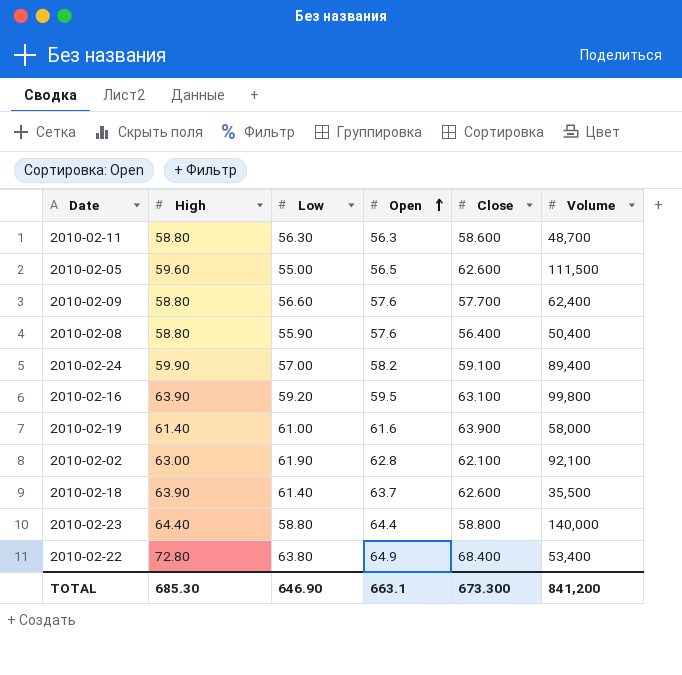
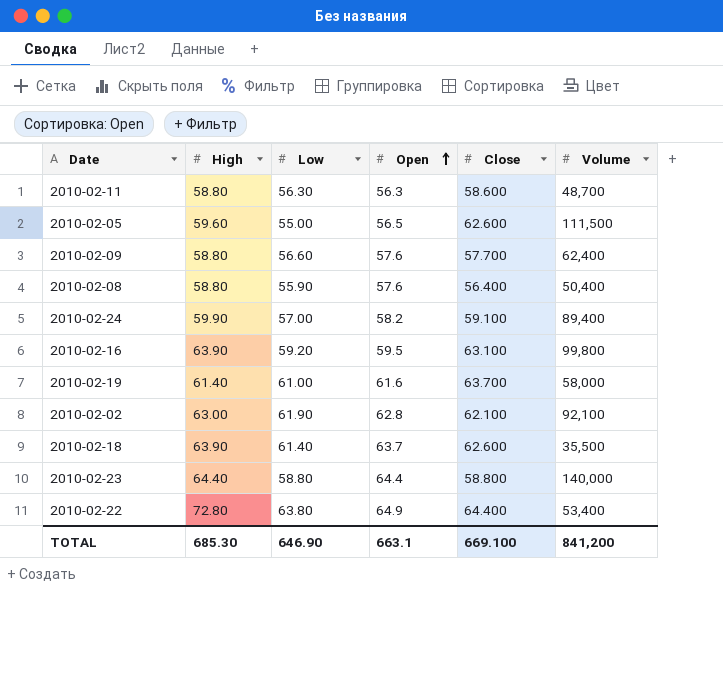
2010-02-19 | Close: 63.900 -> 63.700
2010-02-22 | Close: 68.400 -> 64.400
TOTAL | Close: 673.300 -> 669.100

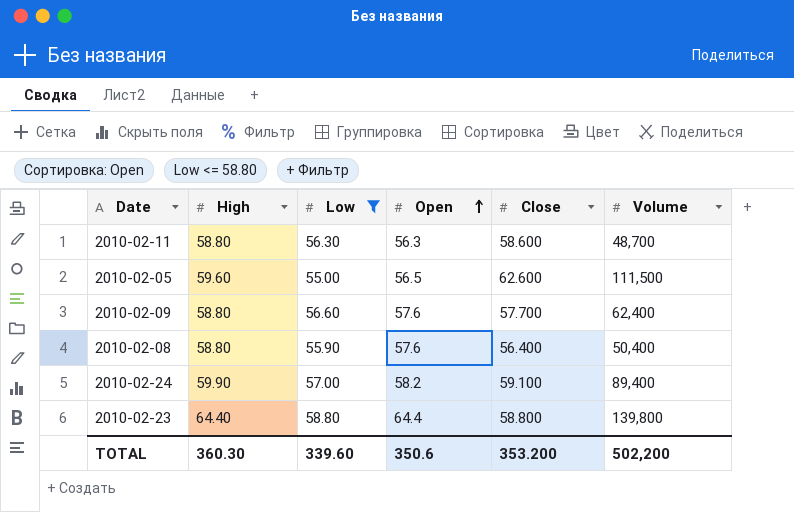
filter: none -> Low <= 58.80
2010-02-23 | Volume: 140,000 -> 139,800
TOTAL | High: 685.30 -> 360.30
TOTAL | Low: 646.90 -> 339.60
TOTAL | Open: 663.1 -> 350.6
TOTAL | Close: 669.100 -> 353.200
TOTAL | Volume: 841,200 -> 502,200

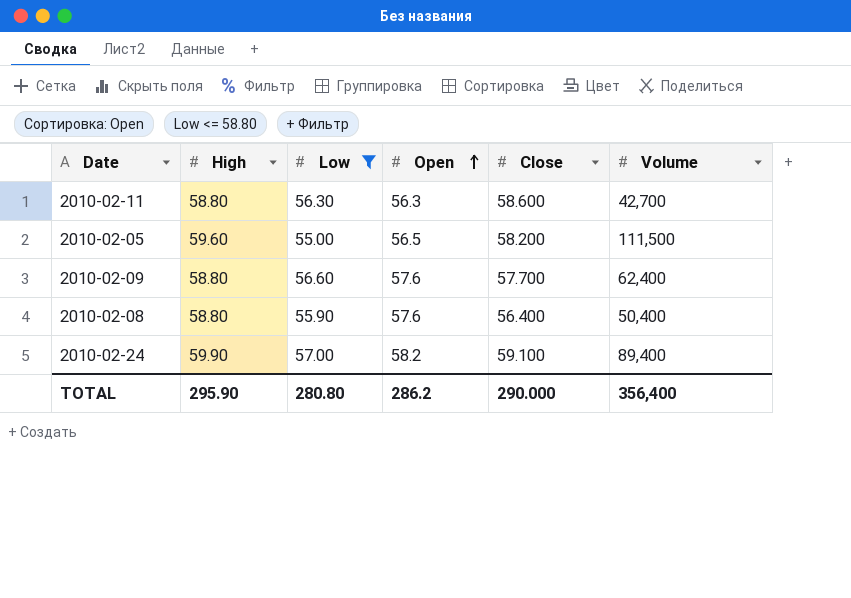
row 2010-02-23: 64.40 | 58.80 | 64.4 | 58.800 | 139,800 -> none
2010-02-11 | Volume: 48,700 -> 42,700
2010-02-05 | Close: 62.600 -> 58.200
TOTAL | High: 360.30 -> 295.90
TOTAL | Low: 339.60 -> 280.80
TOTAL | Open: 350.6 -> 286.2
TOTAL | Close: 353.200 -> 290.000
TOTAL | Volume: 502,200 -> 356,400

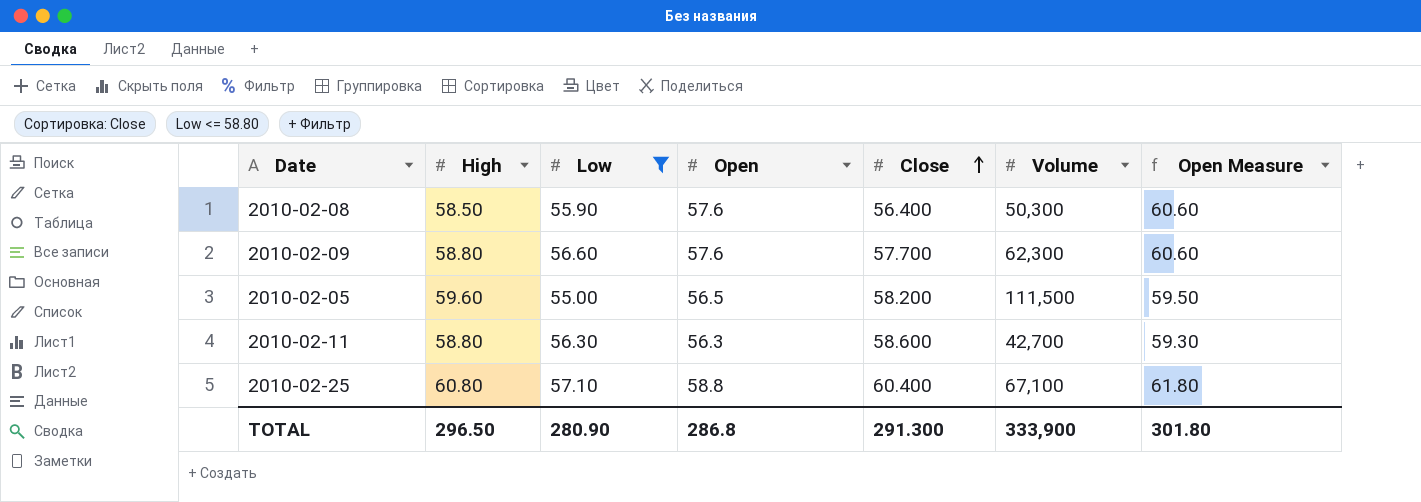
row order: Open ascending -> Close ascending
column Open Measure | formula: none -> [Open] + 3
row 2010-02-24: 59.90 | 57.00 | 58.2 | 59.100 | 89,400 -> none
2010-02-08 | High: 58.80 -> 58.50
2010-02-08 | Volume: 50,400 -> 50,300
2010-02-09 | Volume: 62,400 -> 62,300
row 2010-02-25: none -> 60.80 | 57.10 | 58.8 | 60.400 | 67,100 | 61.80
TOTAL | High: 295.90 -> 296.50
TOTAL | Low: 280.80 -> 280.90
TOTAL | Open: 286.2 -> 286.8
TOTAL | Close: 290.000 -> 291.300
TOTAL | Volume: 356,400 -> 333,900

